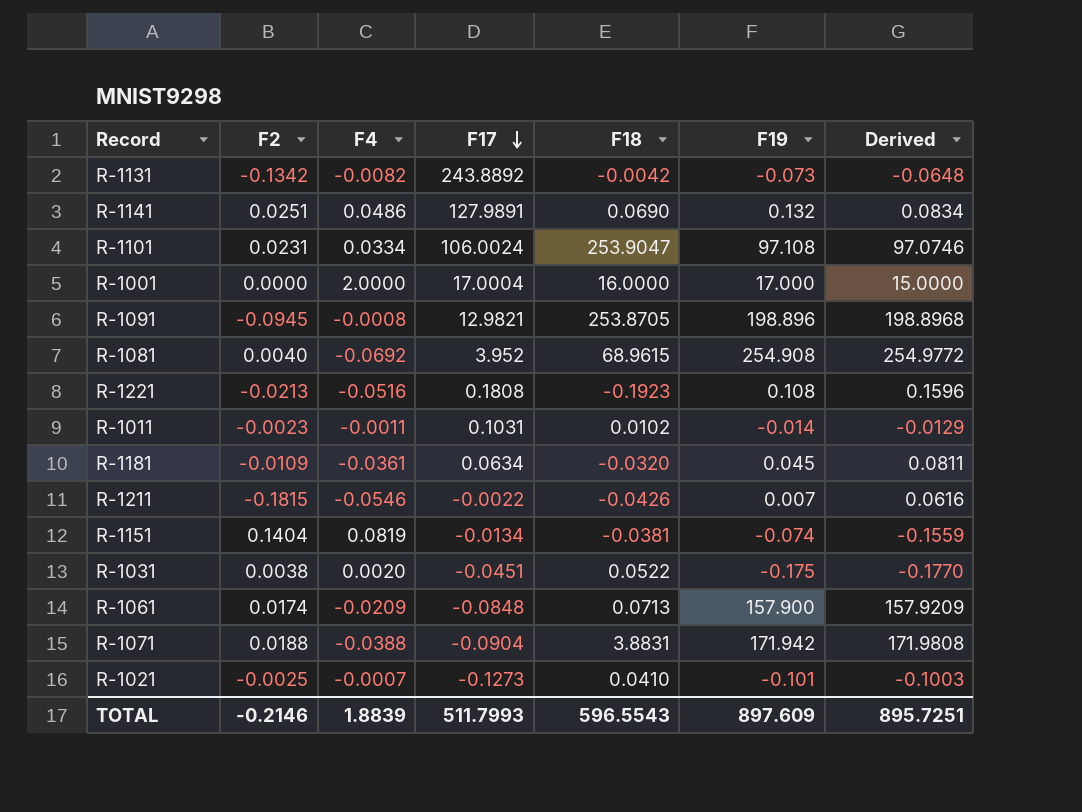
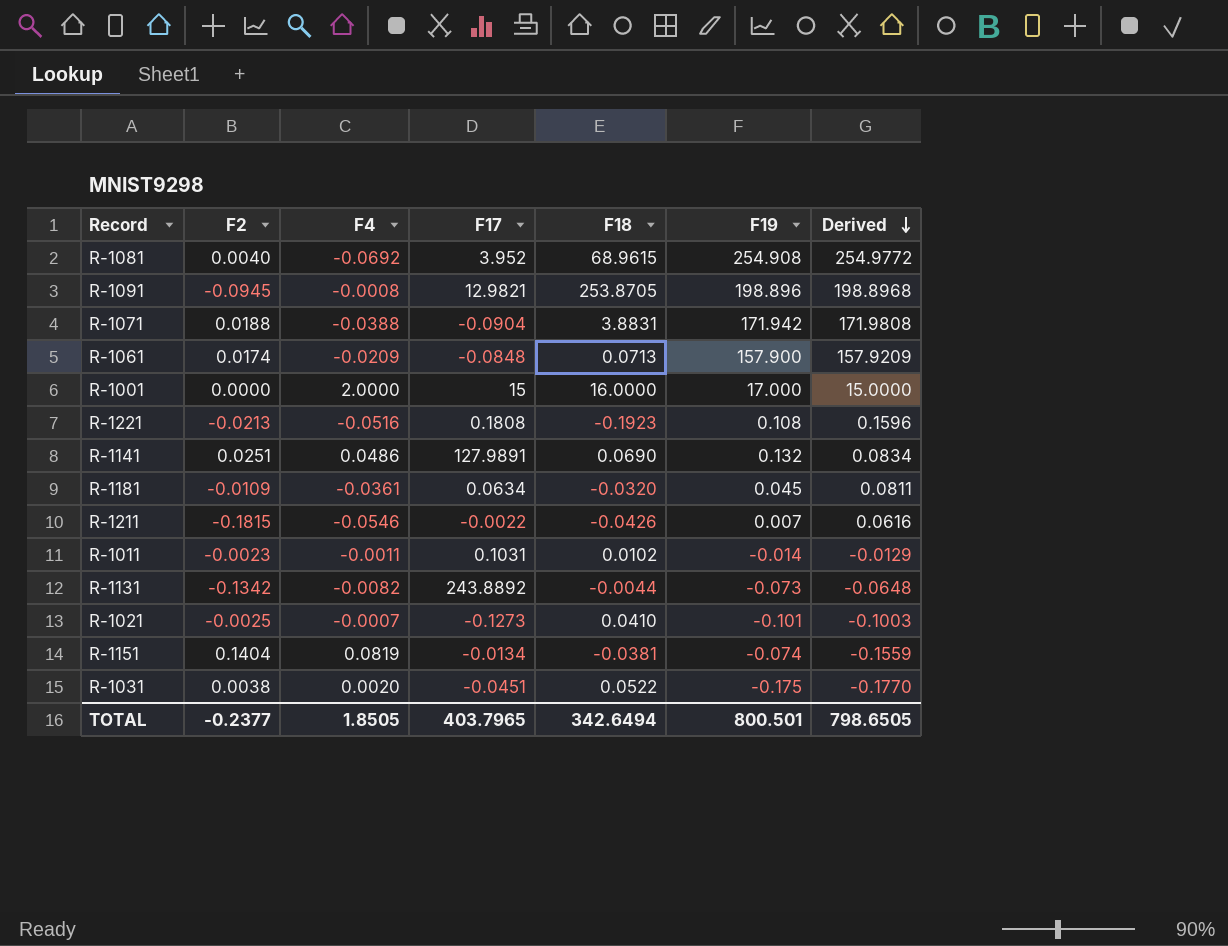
row order: F17 descending -> Derived descending
row R-1101: 0.0231 | 0.0334 | 106.0024 | 253.9047 | 97.108 | 97.0746 -> none
R-1001 | F17: 17.0004 -> 15
R-1131 | F18: -0.0042 -> -0.0044
TOTAL | F2: -0.2146 -> -0.2377
TOTAL | F4: 1.8839 -> 1.8505
TOTAL | F17: 511.7993 -> 403.7965
TOTAL | F18: 596.5543 -> 342.6494
TOTAL | F19: 897.609 -> 800.501
TOTAL | Derived: 895.7251 -> 798.6505

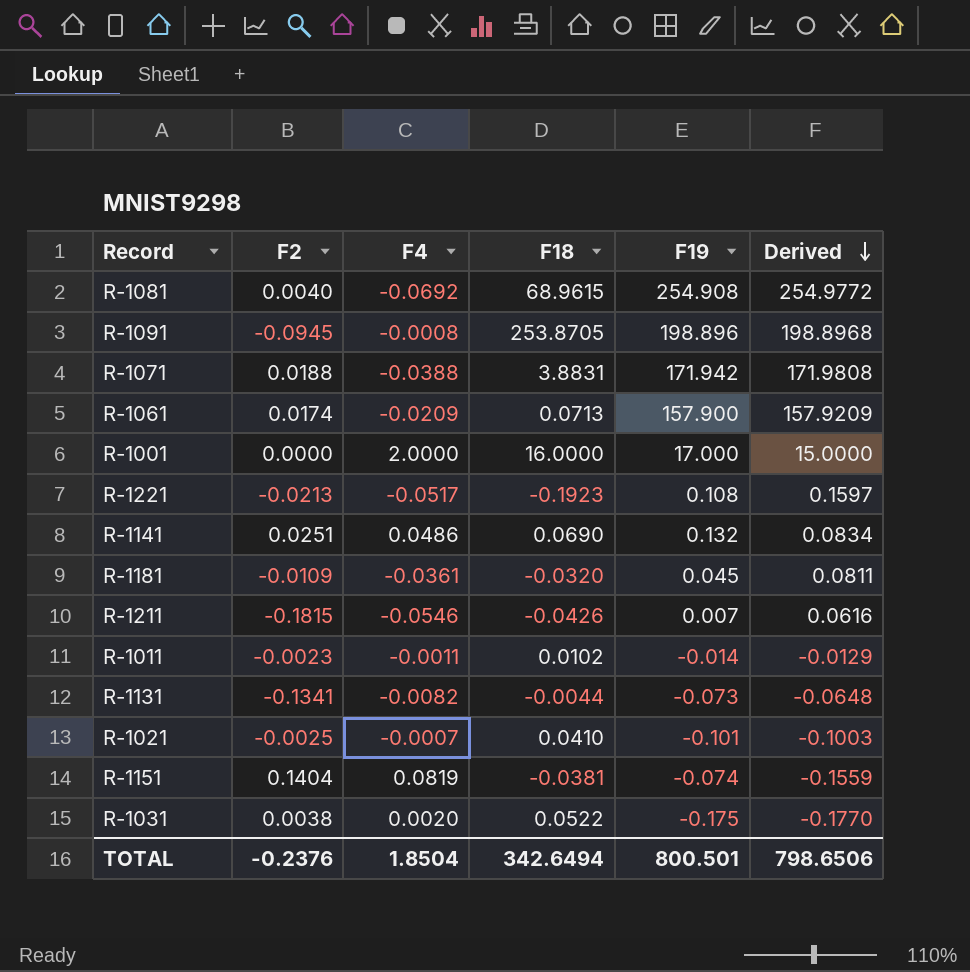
column F17 | position: 4 -> none
R-1221 | F4: -0.0516 -> -0.0517
R-1221 | Derived: 0.1596 -> 0.1597
R-1131 | F2: -0.1342 -> -0.1341
TOTAL | F2: -0.2377 -> -0.2376
TOTAL | F4: 1.8505 -> 1.8504
TOTAL | Derived: 798.6505 -> 798.6506

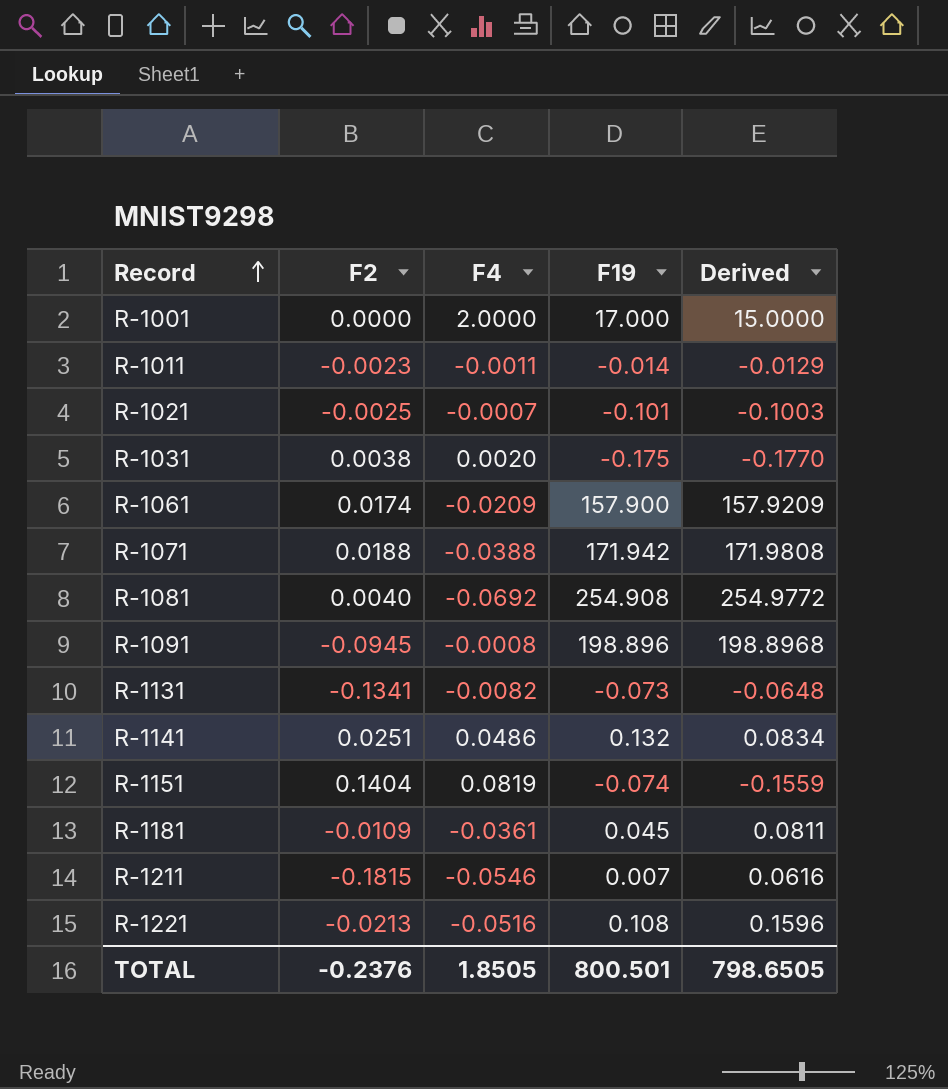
row order: Derived descending -> Record ascending
column F18 | position: 4 -> none
R-1221 | F4: -0.0517 -> -0.0516
R-1221 | Derived: 0.1597 -> 0.1596
TOTAL | F4: 1.8504 -> 1.8505
TOTAL | Derived: 798.6506 -> 798.6505

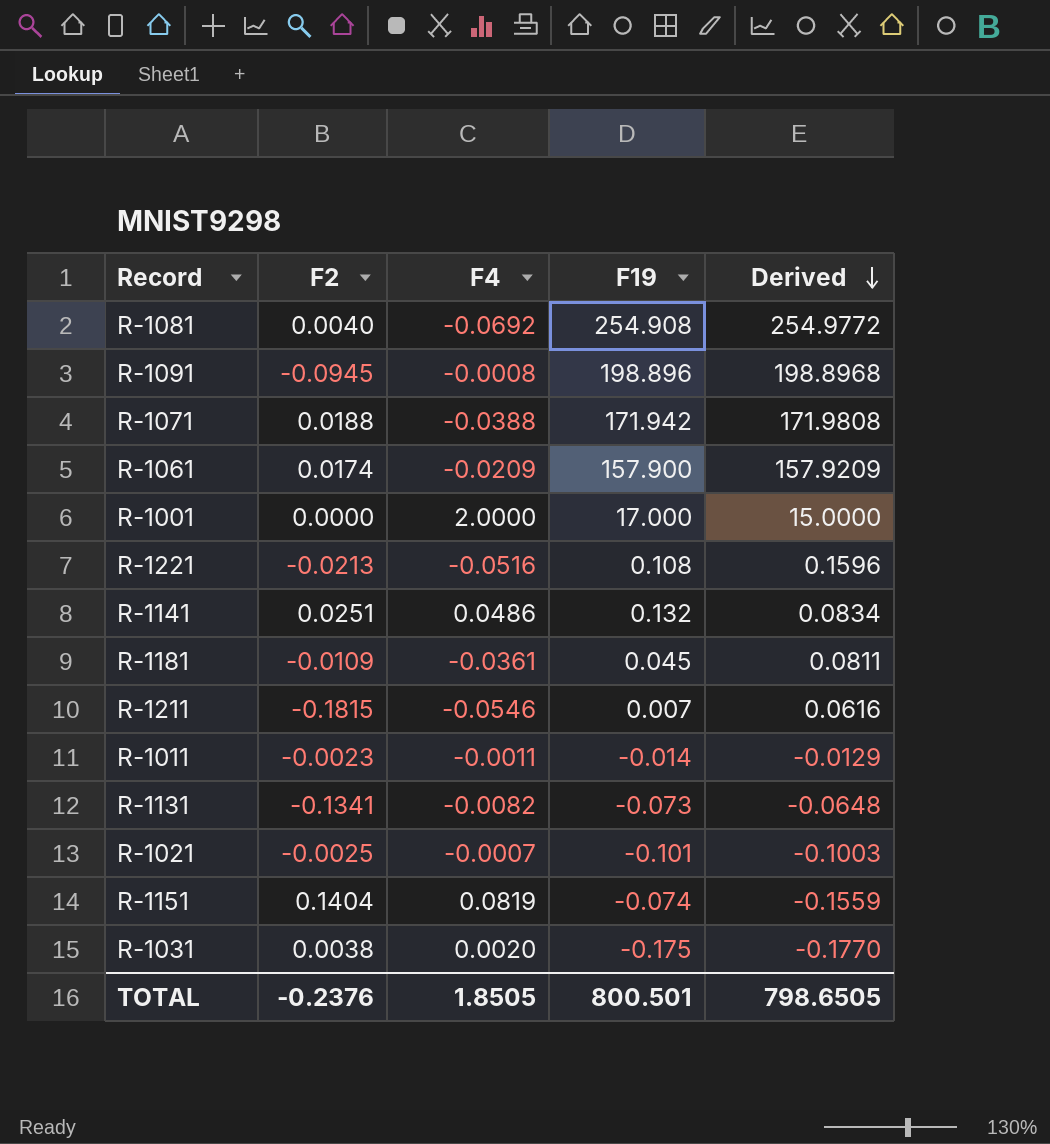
row order: Record ascending -> Derived descending

